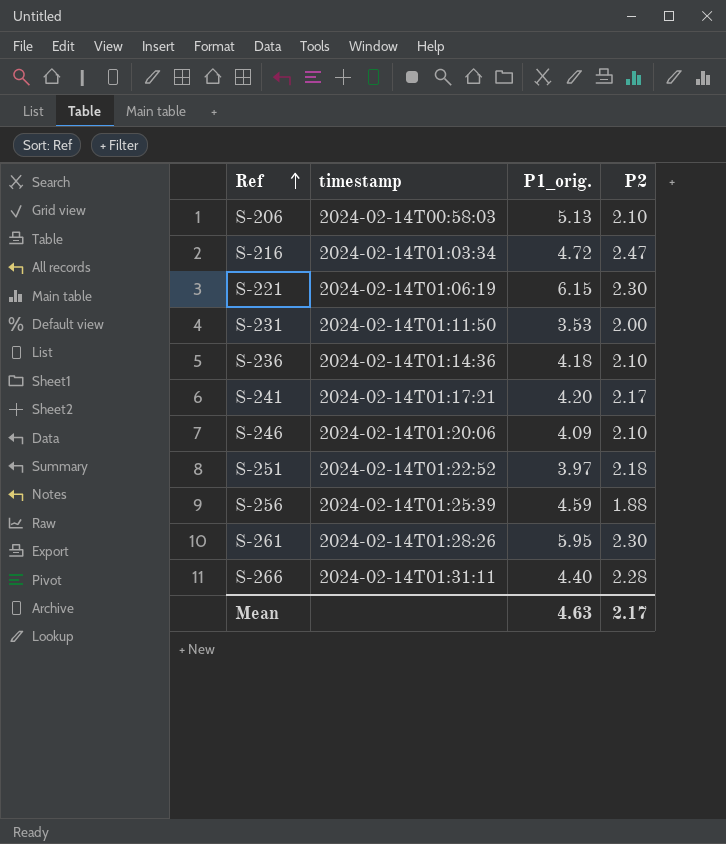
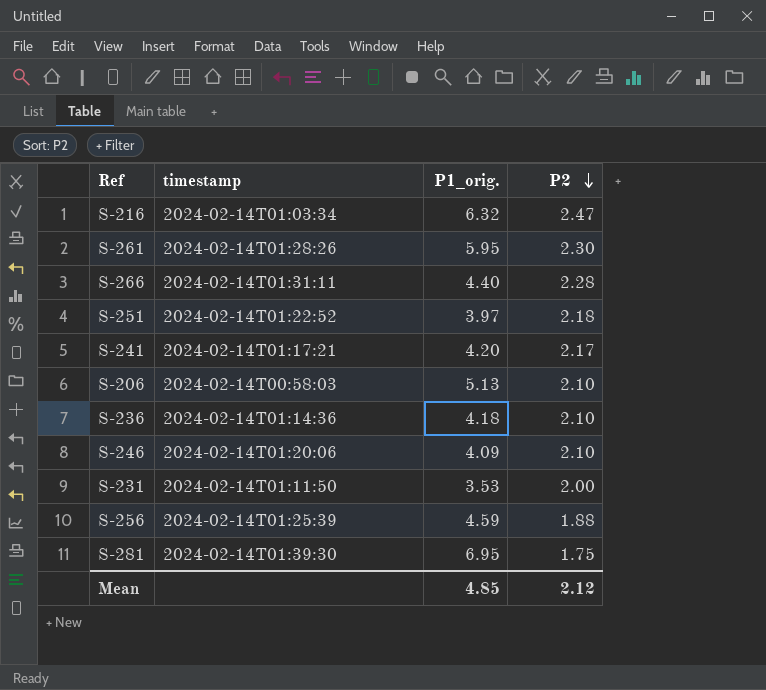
row order: Ref ascending -> P2 descending
row S-221: 2024-02-14T01:06:19 | 6.15 | 2.30 -> none
S-216 | P1_orig.: 4.72 -> 6.32
row S-281: none -> 2024-02-14T01:39:30 | 6.95 | 1.75
Mean | P1_orig.: 4.63 -> 4.85
Mean | P2: 2.17 -> 2.12

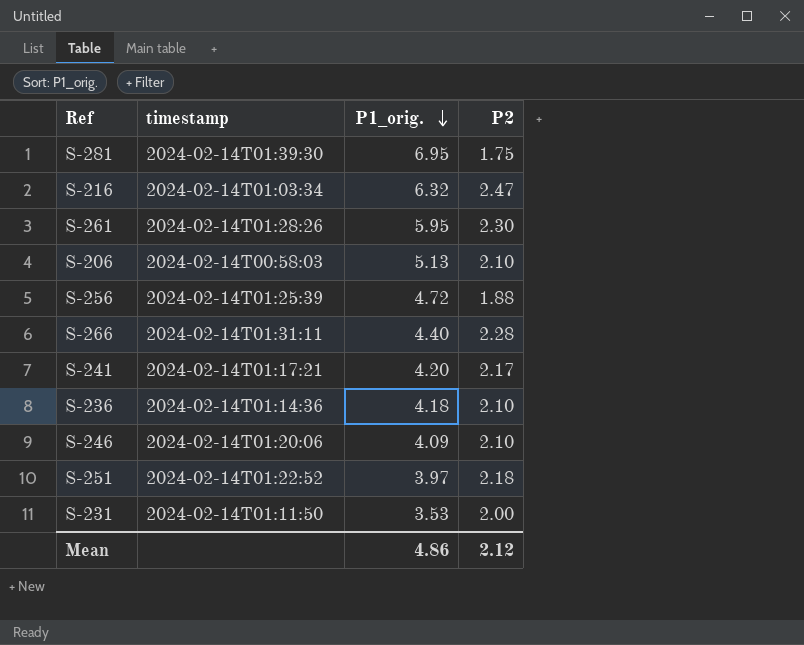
row order: P2 descending -> P1_orig. descending
S-256 | P1_orig.: 4.59 -> 4.72
Mean | P1_orig.: 4.85 -> 4.86

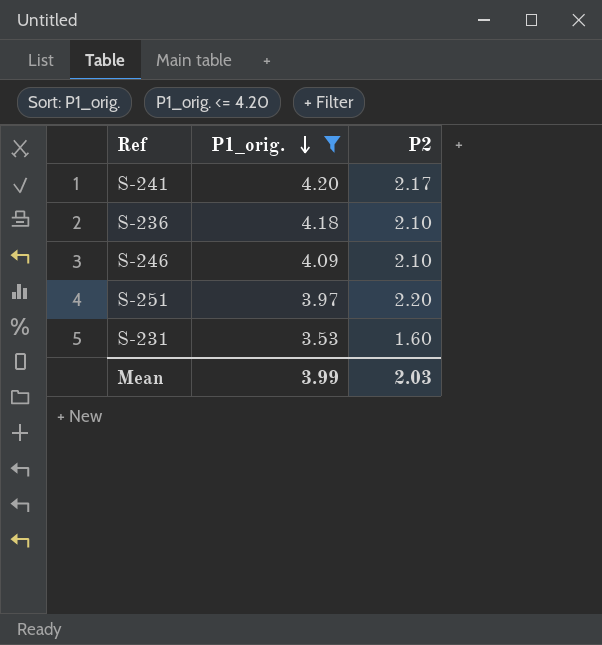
filter: none -> P1_orig. <= 4.20
column timestamp | position: 2 -> none
S-251 | P2: 2.18 -> 2.20
S-231 | P2: 2.00 -> 1.60
Mean | P1_orig.: 4.86 -> 3.99
Mean | P2: 2.12 -> 2.03

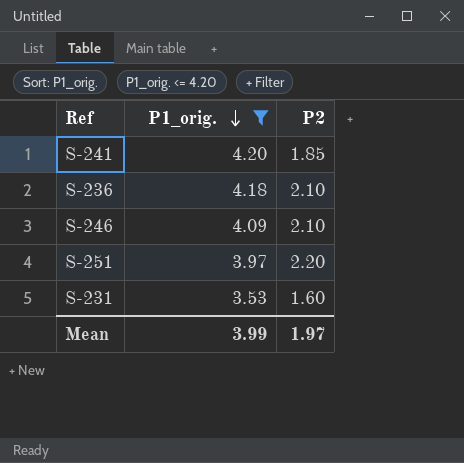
S-241 | P2: 2.17 -> 1.85
Mean | P2: 2.03 -> 1.97

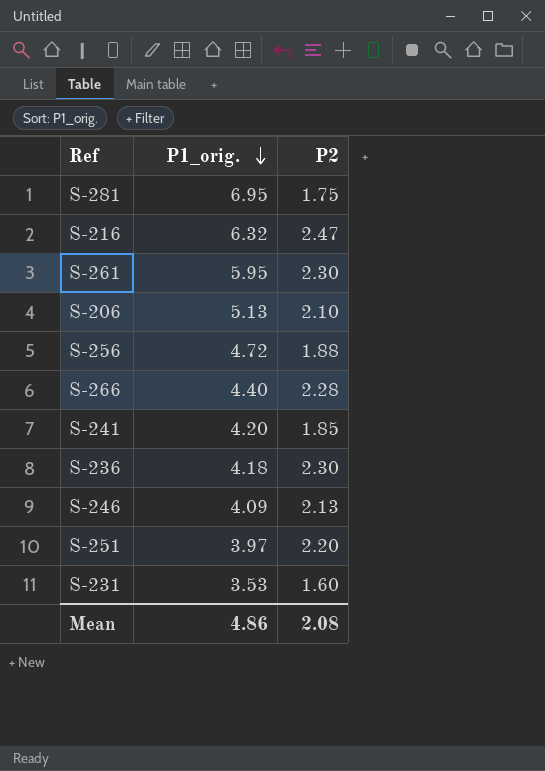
filter: P1_orig. <= 4.20 -> none
S-236 | P2: 2.10 -> 2.30
S-246 | P2: 2.10 -> 2.13
Mean | P1_orig.: 3.99 -> 4.86
Mean | P2: 1.97 -> 2.08

